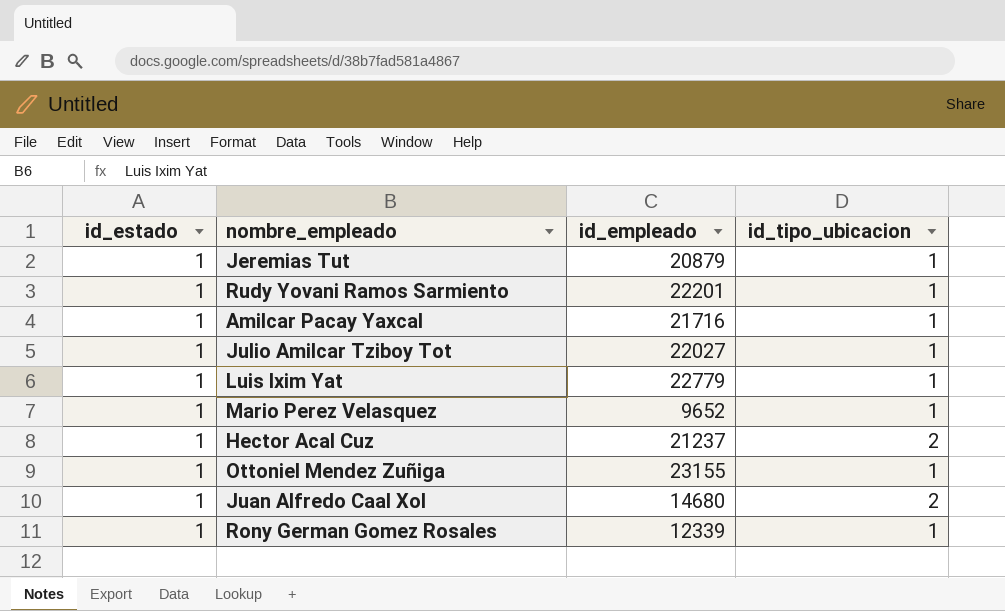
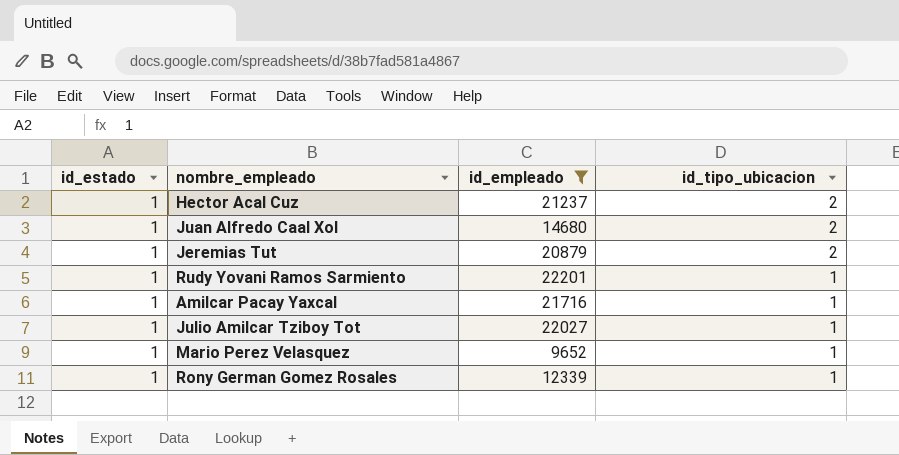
filter: none -> id_empleado <= 22201
row order: none -> id_tipo_ubicacion descending
Jeremias Tut | id_tipo_ubicacion: 1 -> 2

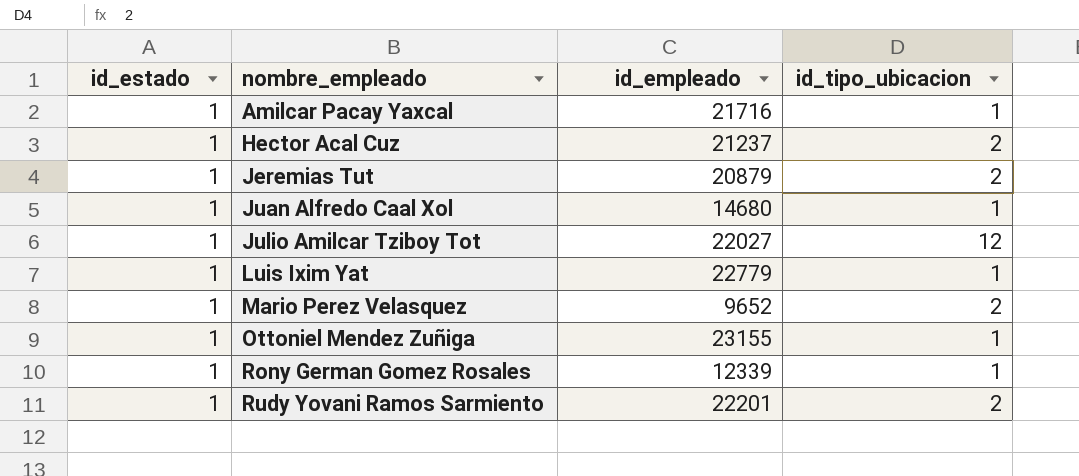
filter: id_empleado <= 22201 -> none
row order: id_tipo_ubicacion descending -> nombre_empleado ascending
Juan Alfredo Caal Xol | id_tipo_ubicacion: 2 -> 1
Julio Amilcar Tziboy Tot | id_tipo_ubicacion: 1 -> 12
Mario Perez Velasquez | id_tipo_ubicacion: 1 -> 2
Rudy Yovani Ramos Sarmiento | id_tipo_ubicacion: 1 -> 2

